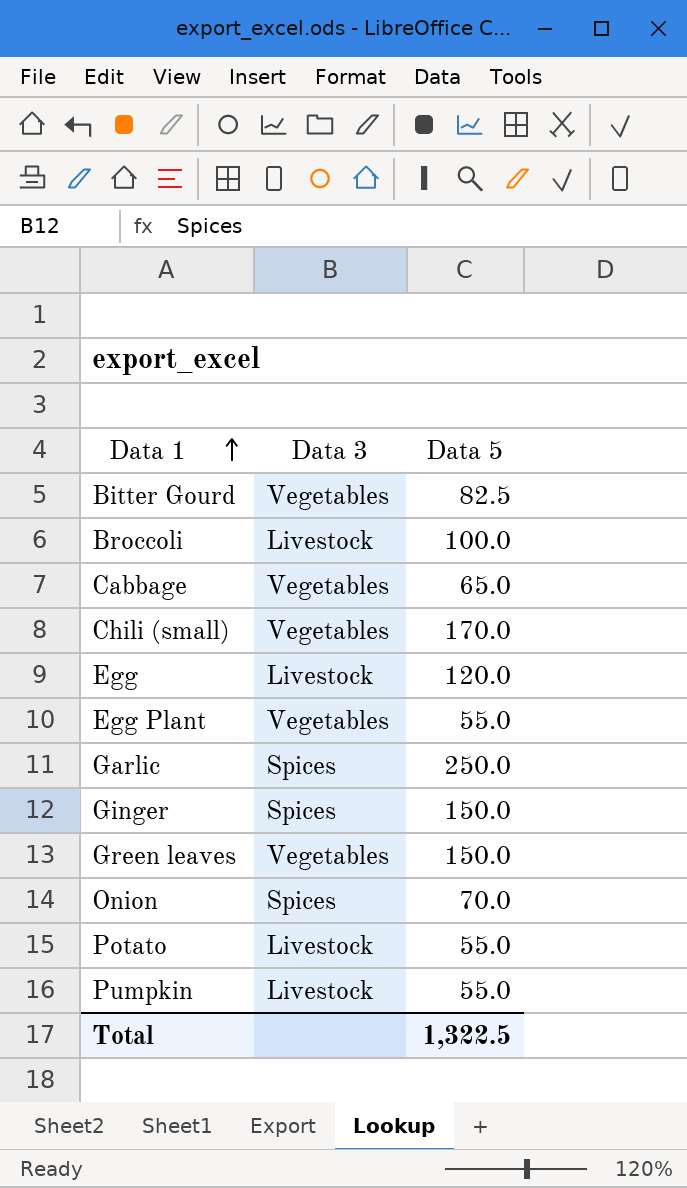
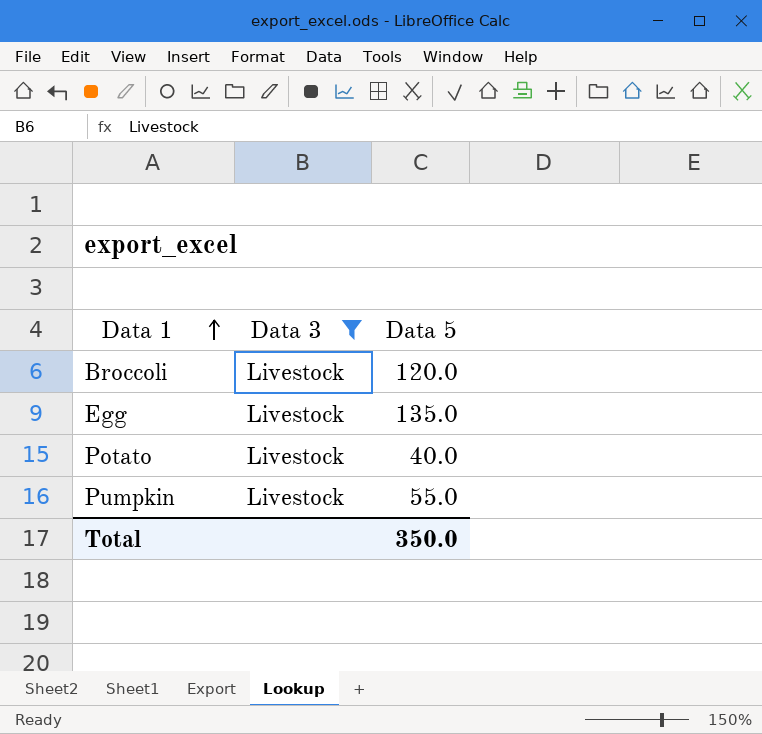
filter: none -> Data 3 = Livestock
Broccoli | Data 5: 100.0 -> 120.0
Egg | Data 5: 120.0 -> 135.0
Potato | Data 5: 55.0 -> 40.0
Total | Data 5: 1,322.5 -> 350.0

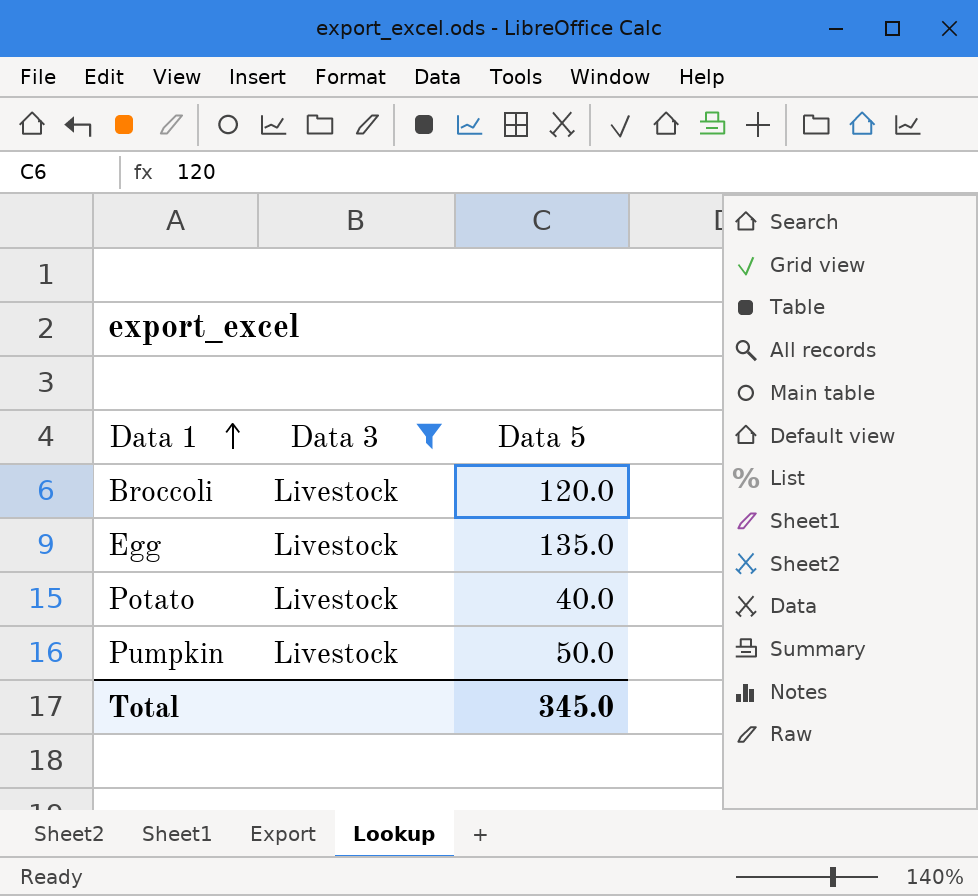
Pumpkin | Data 5: 55.0 -> 50.0
Total | Data 5: 350.0 -> 345.0

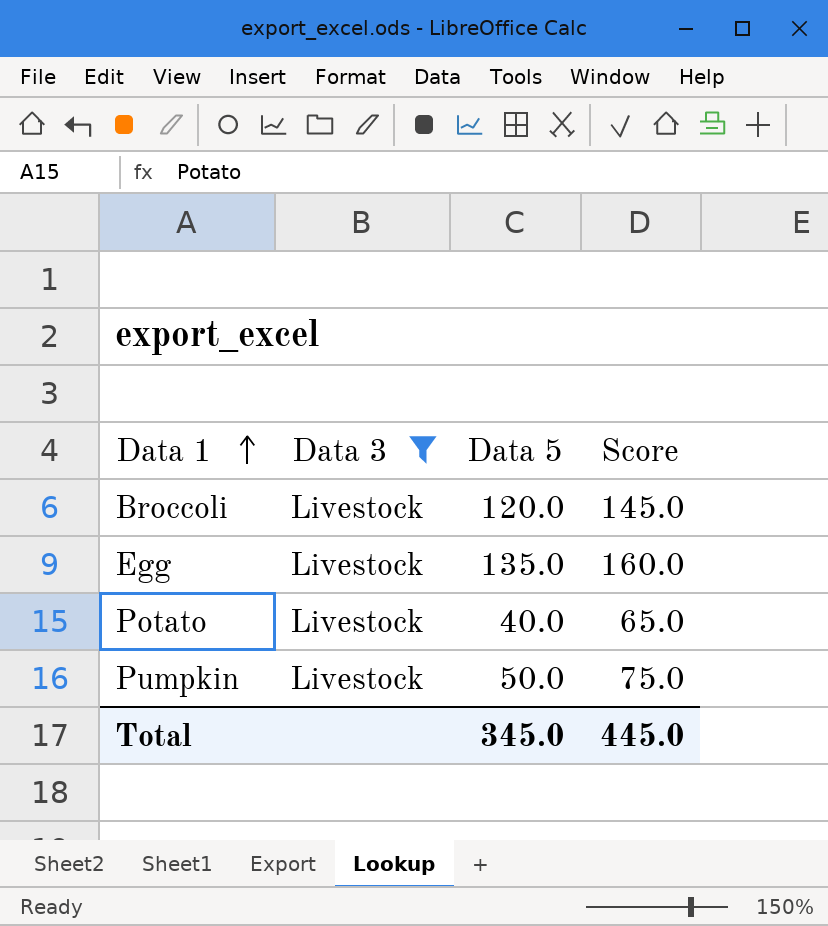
column Score | formula: none -> [Data 5] + 25

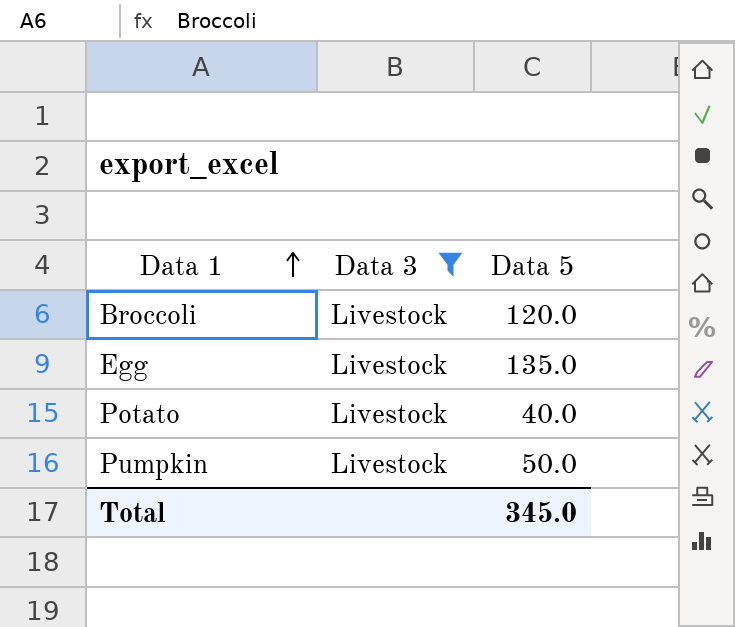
column Score | formula: [Data 5] + 25 -> none

